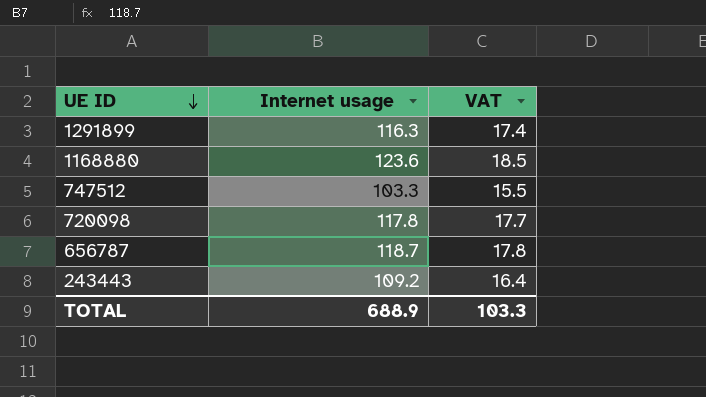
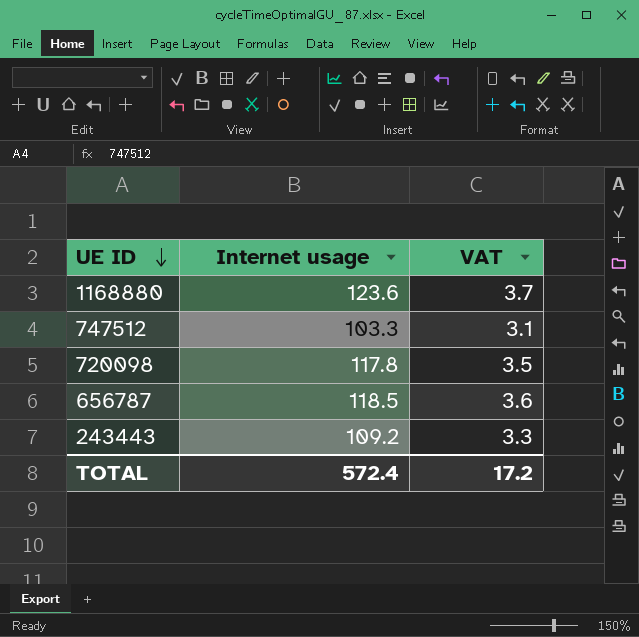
column VAT | formula: [Internet usage] * 0.15 -> [Internet usage] * 0.03
row 1291899: 116.3 | 17.4 -> none
656787 | Internet usage: 118.7 -> 118.5
TOTAL | Internet usage: 688.9 -> 572.4
TOTAL | VAT: 103.3 -> 17.2

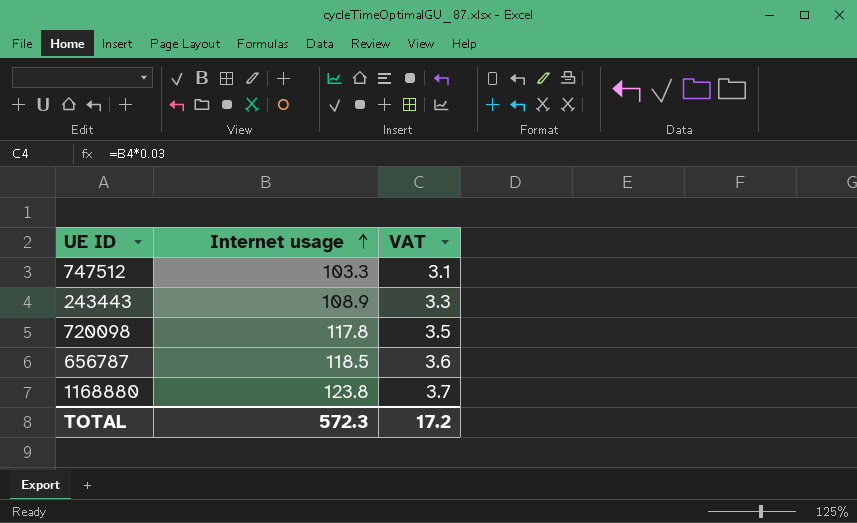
row order: UE ID descending -> Internet usage ascending
243443 | Internet usage: 109.2 -> 108.9
1168880 | Internet usage: 123.6 -> 123.8
TOTAL | Internet usage: 572.4 -> 572.3

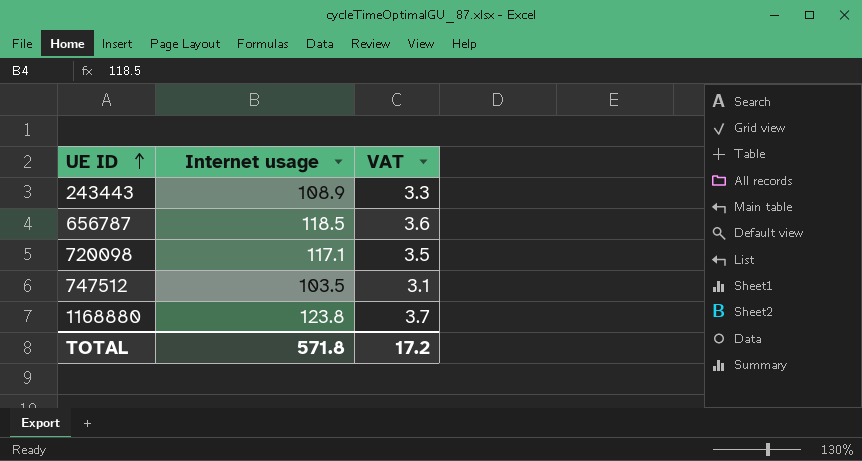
row order: Internet usage ascending -> UE ID ascending
720098 | Internet usage: 117.8 -> 117.1
747512 | Internet usage: 103.3 -> 103.5
TOTAL | Internet usage: 572.3 -> 571.8

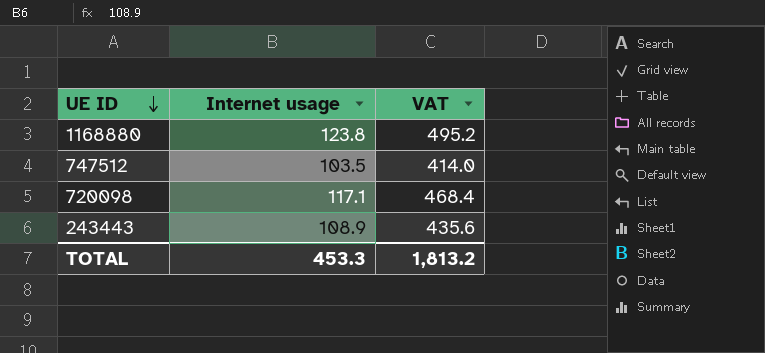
row order: UE ID ascending -> UE ID descending
column VAT | formula: [Internet usage] * 0.03 -> [Internet usage] * 4
row 656787: 118.5 | 3.6 -> none
TOTAL | Internet usage: 571.8 -> 453.3
TOTAL | VAT: 17.2 -> 1,813.2

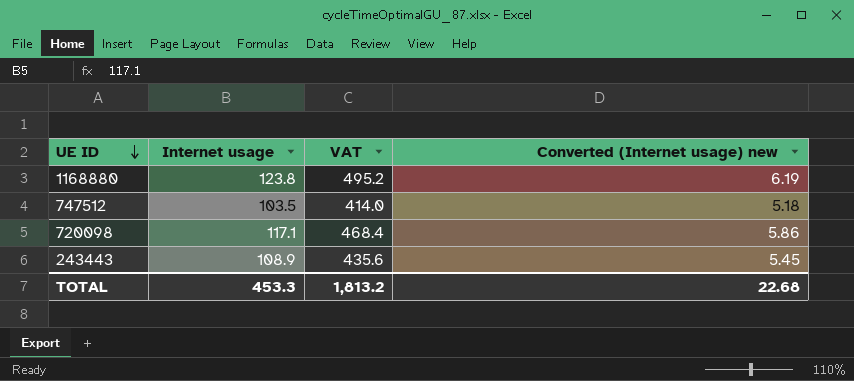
column Converted (Internet usage) new | formula: none -> [Internet usage] * 0.05

